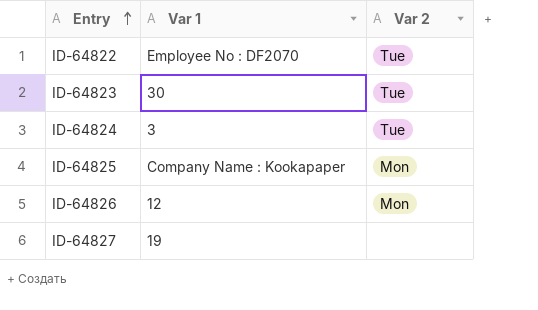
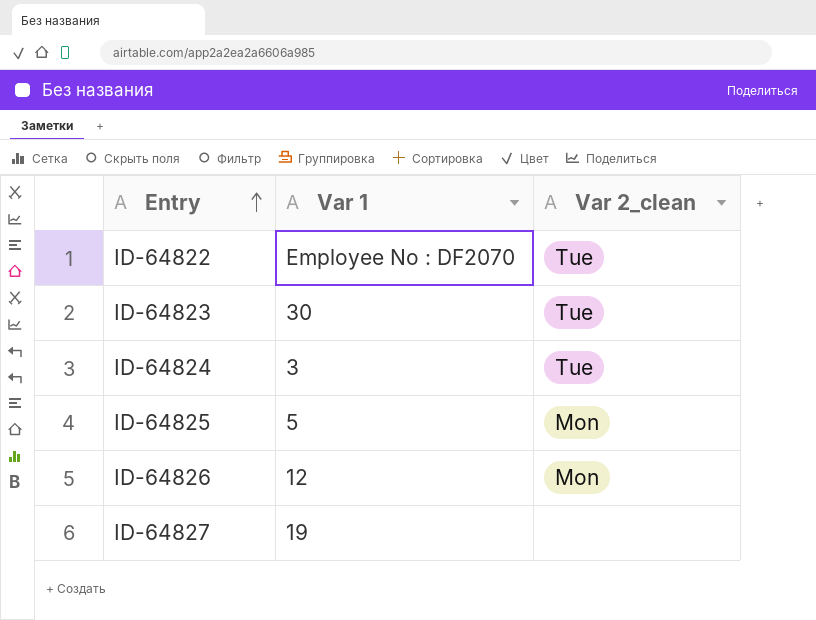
column name: Var 2 -> Var 2_clean
ID-64825 | Var 1: Company Name : Kookapaper -> 5

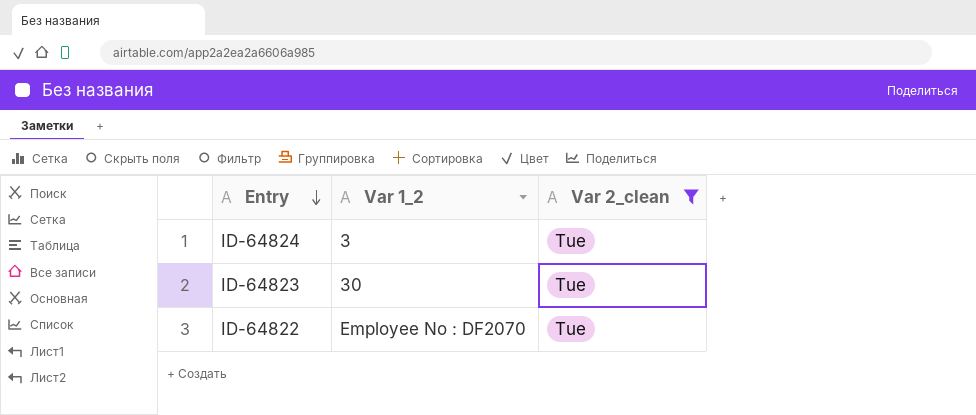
filter: none -> Var 2_clean = Tue
row order: Entry ascending -> Entry descending
column name: Var 1 -> Var 1_2

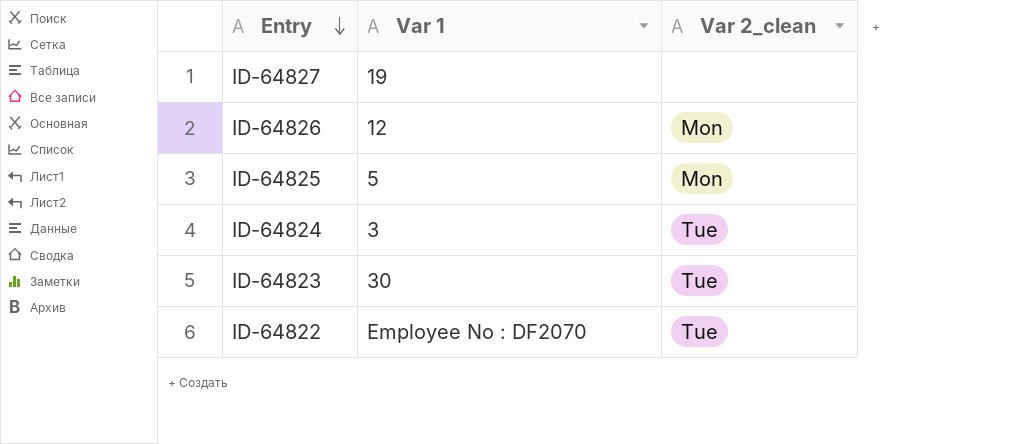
filter: Var 2_clean = Tue -> none
column name: Var 1_2 -> Var 1

